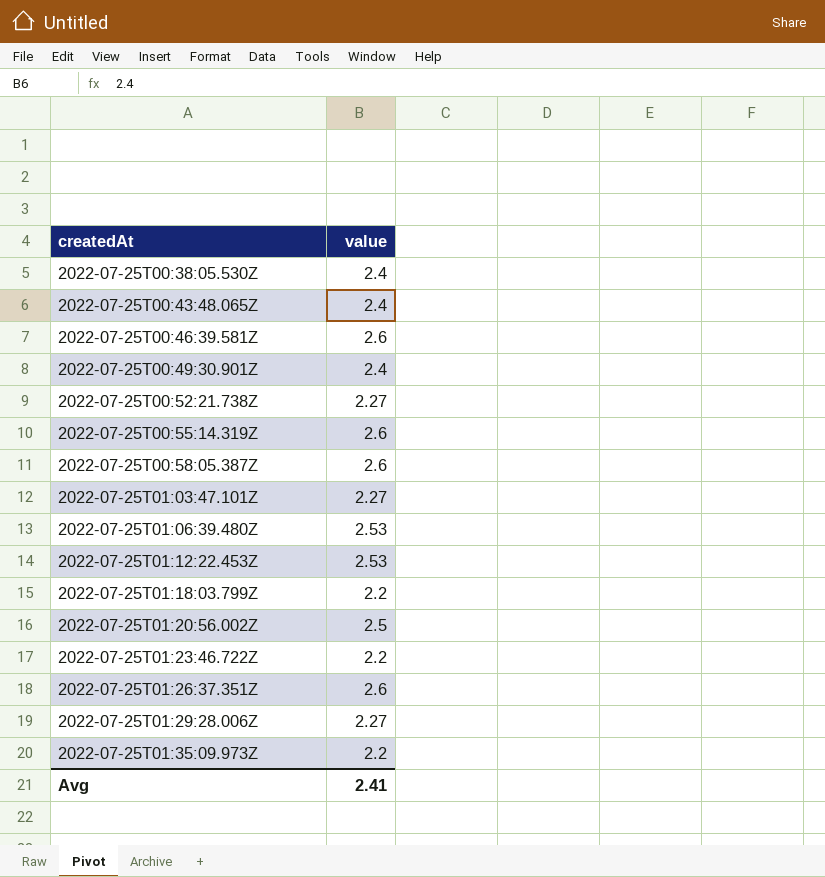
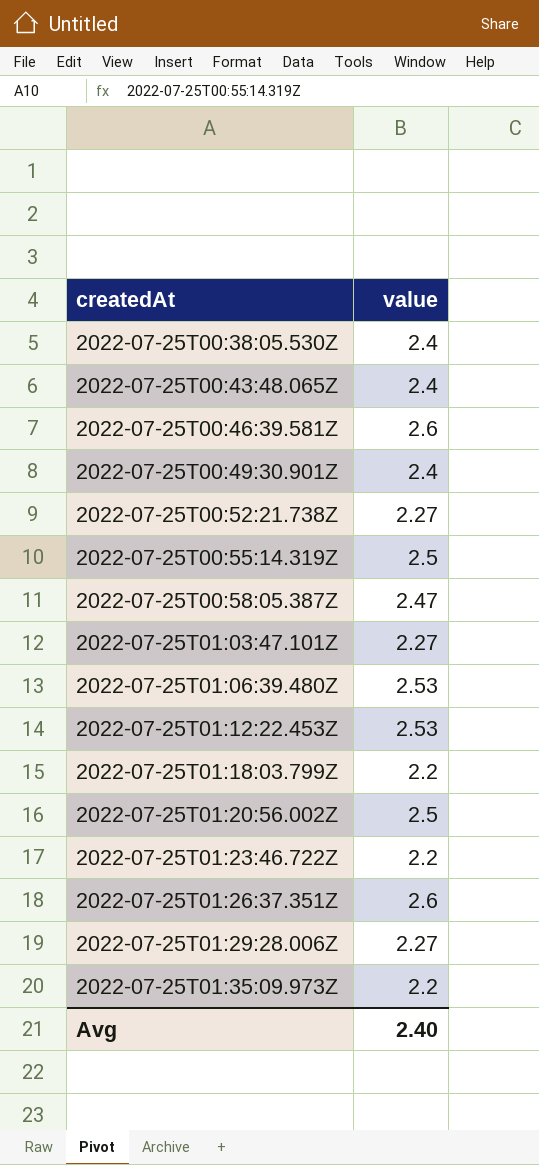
2022-07-25T00:55:14.319Z | value: 2.6 -> 2.5
2022-07-25T00:58:05.387Z | value: 2.6 -> 2.47
Avg | value: 2.41 -> 2.40

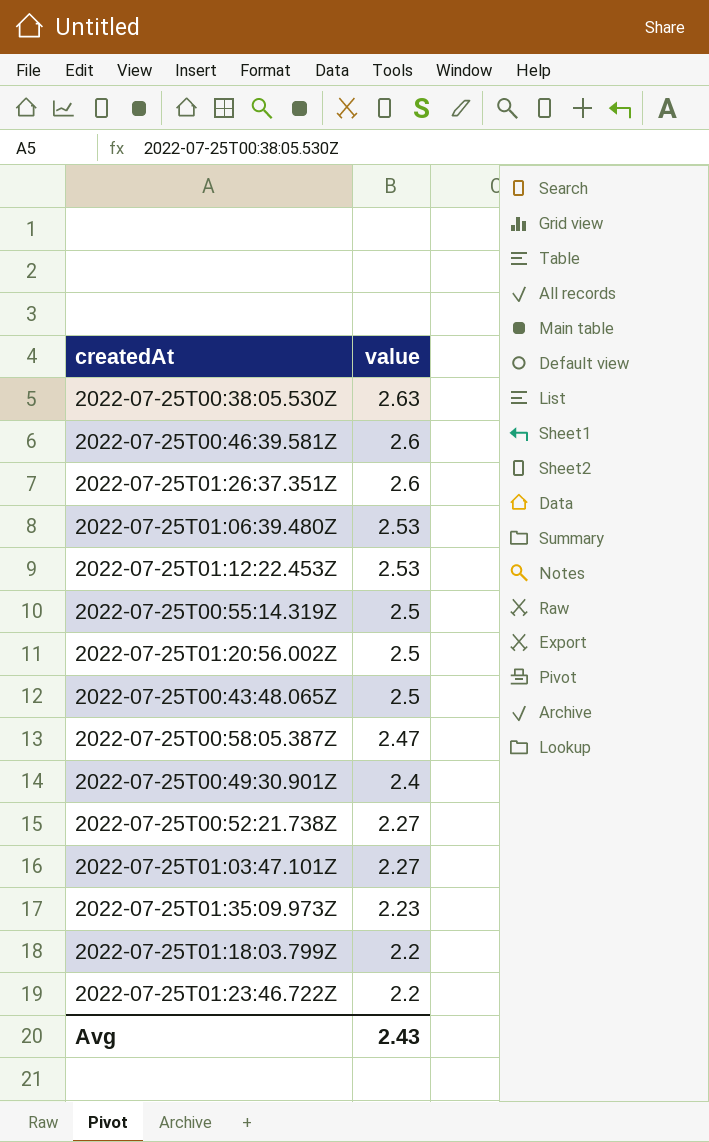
row order: createdAt ascending -> value descending
row 2022-07-25T01:29:28.006Z: 2.27 -> none
2022-07-25T00:38:05.530Z | value: 2.4 -> 2.63
2022-07-25T00:43:48.065Z | value: 2.4 -> 2.5
2022-07-25T01:35:09.973Z | value: 2.2 -> 2.23
Avg | value: 2.40 -> 2.43

